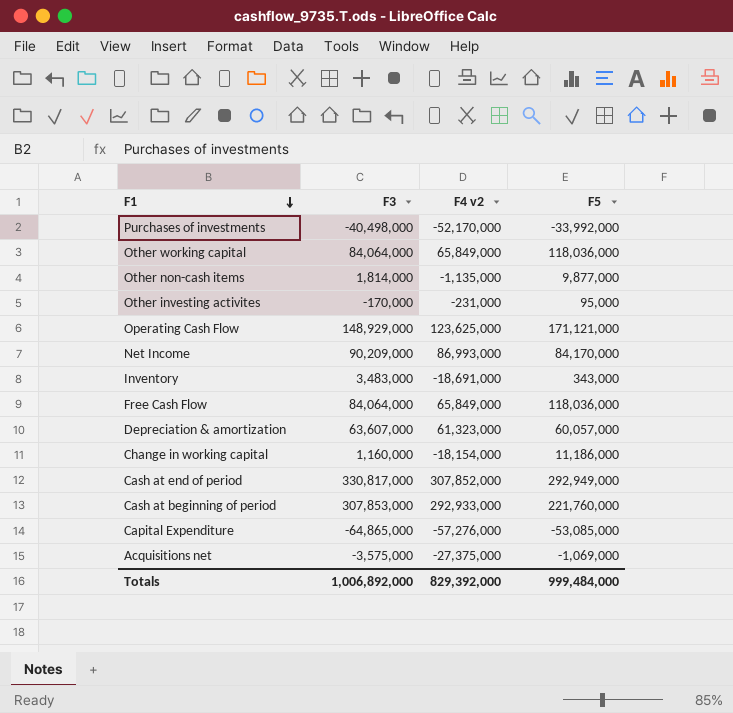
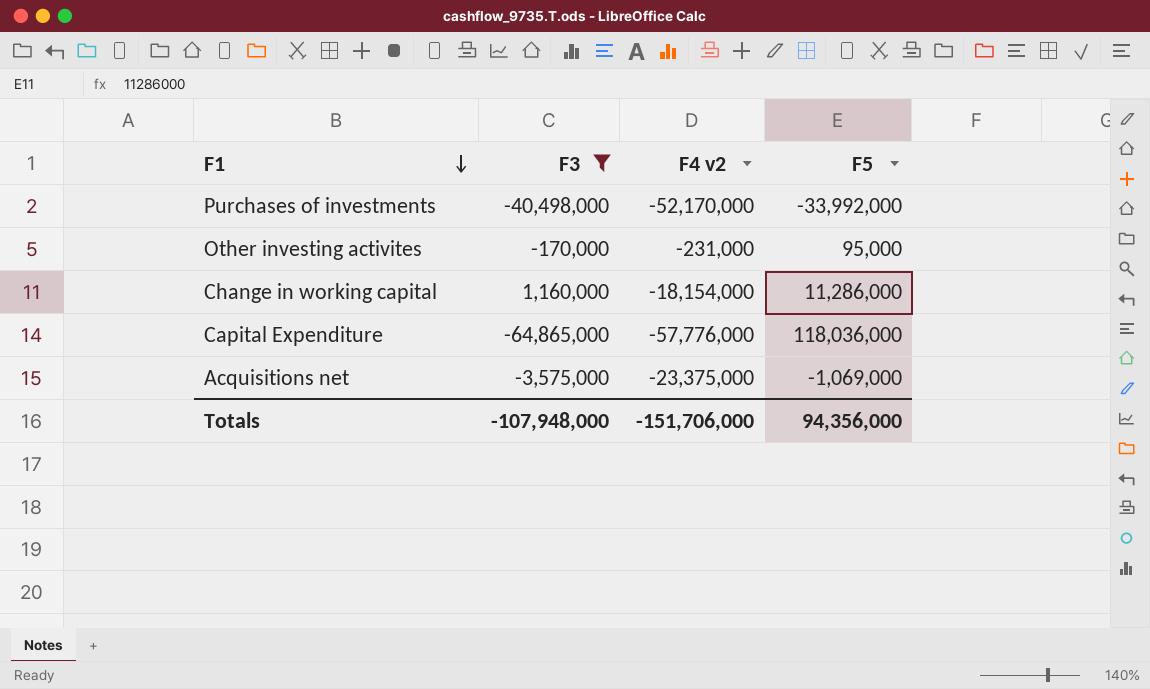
filter: none -> F3 <= 1,160,000
Change in working capital | F5: 11,186,000 -> 11,286,000
Capital Expenditure | F4 v2: -57,276,000 -> -57,776,000
Capital Expenditure | F5: -53,085,000 -> 118,036,000
Acquisitions net | F4 v2: -27,375,000 -> -23,375,000
Totals | F3: 1,006,892,000 -> -107,948,000
Totals | F4 v2: 829,392,000 -> -151,706,000
Totals | F5: 999,484,000 -> 94,356,000

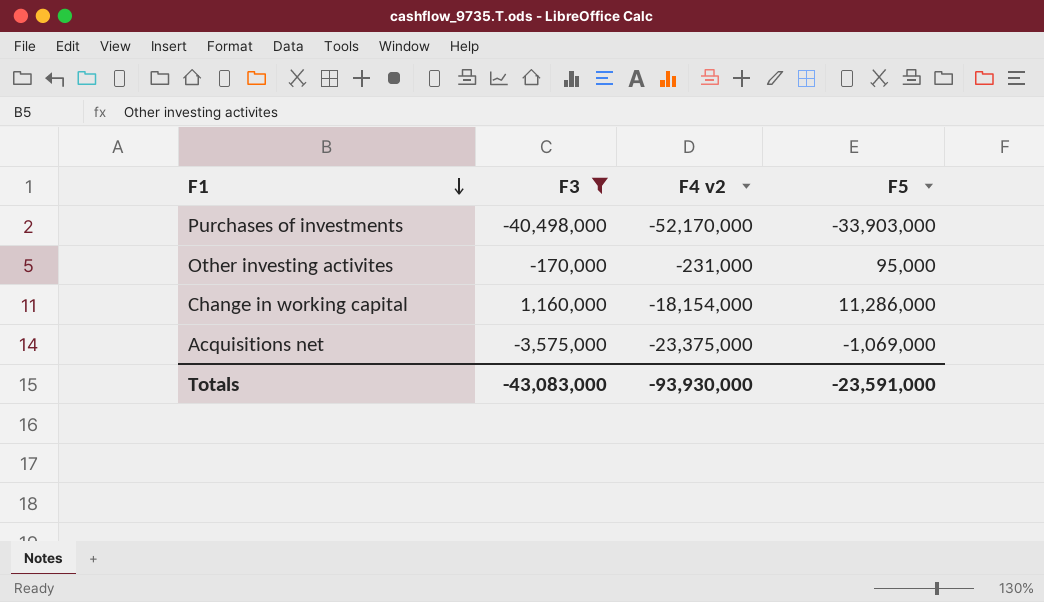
row Capital Expenditure: -64,865,000 | -57,776,000 | 118,036,000 -> none
Purchases of investments | F5: -33,992,000 -> -33,903,000
Totals | F3: -107,948,000 -> -43,083,000
Totals | F4 v2: -151,706,000 -> -93,930,000
Totals | F5: 94,356,000 -> -23,591,000

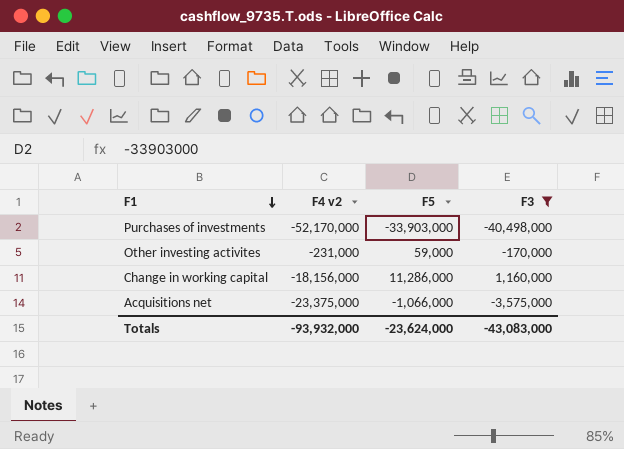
column F3 | position: 2 -> 4
Other investing activites | F5: 95,000 -> 59,000
Change in working capital | F4 v2: -18,154,000 -> -18,156,000
Acquisitions net | F5: -1,069,000 -> -1,066,000
Totals | F4 v2: -93,930,000 -> -93,932,000
Totals | F5: -23,591,000 -> -23,624,000

